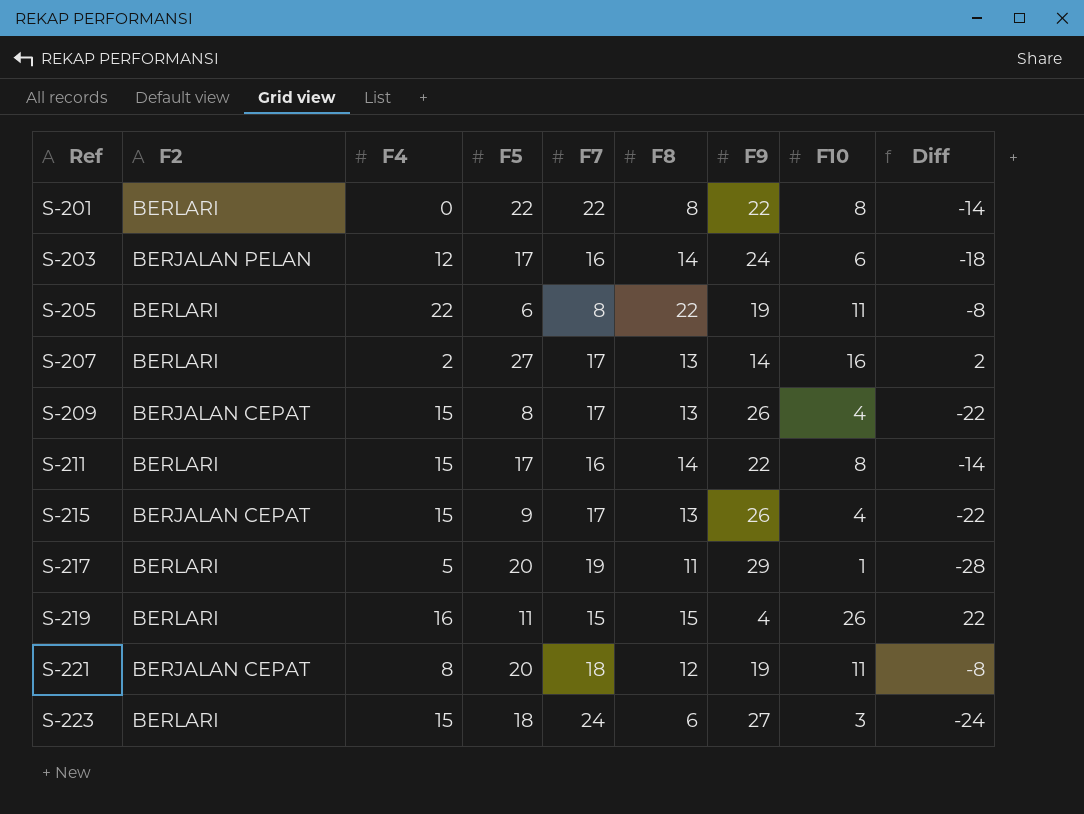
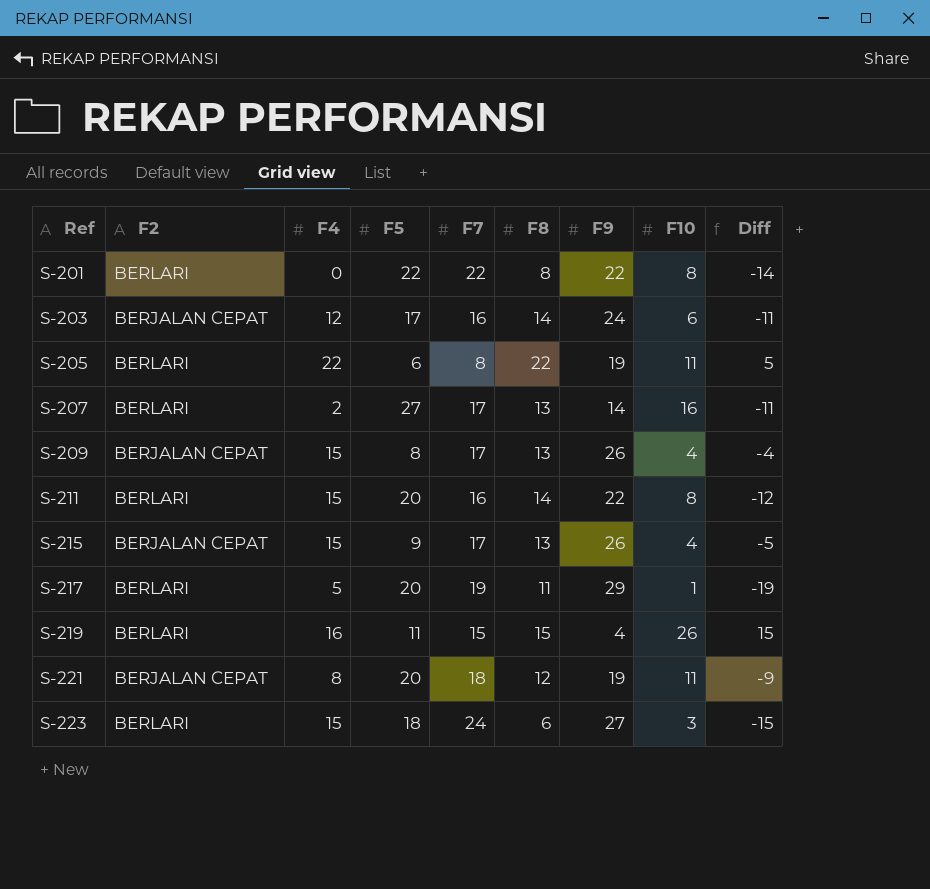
column Diff | formula: [F10] - [F9] -> [F10] - [F5]
S-203 | F2: BERJALAN PELAN -> BERJALAN CEPAT
S-211 | F5: 17 -> 20

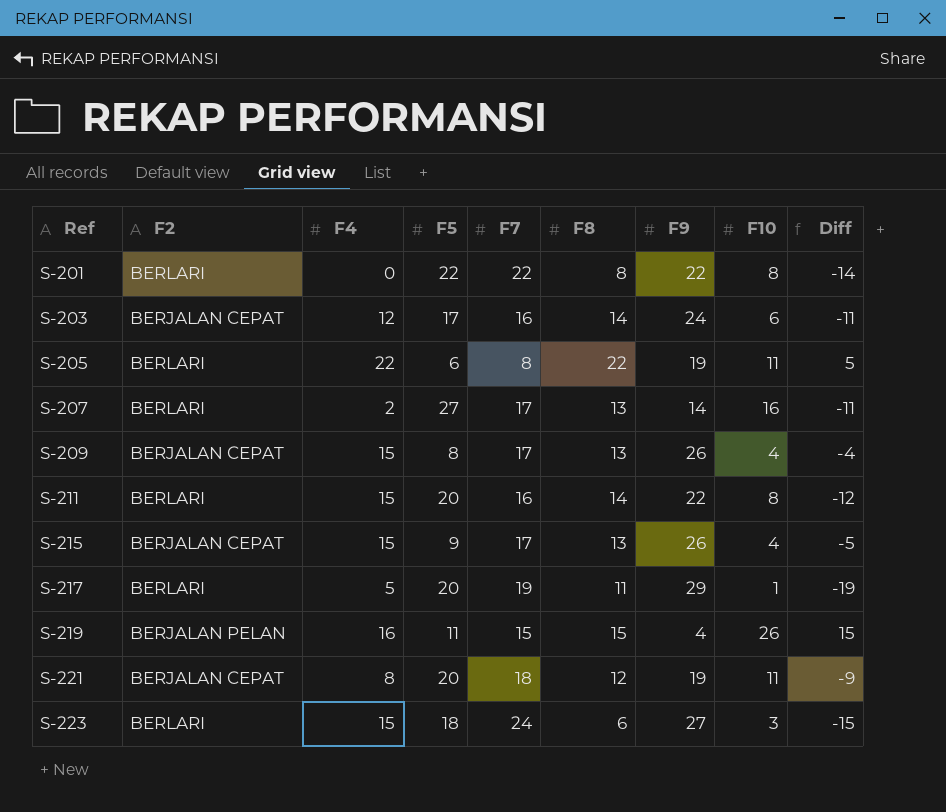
S-219 | F2: BERLARI -> BERJALAN PELAN

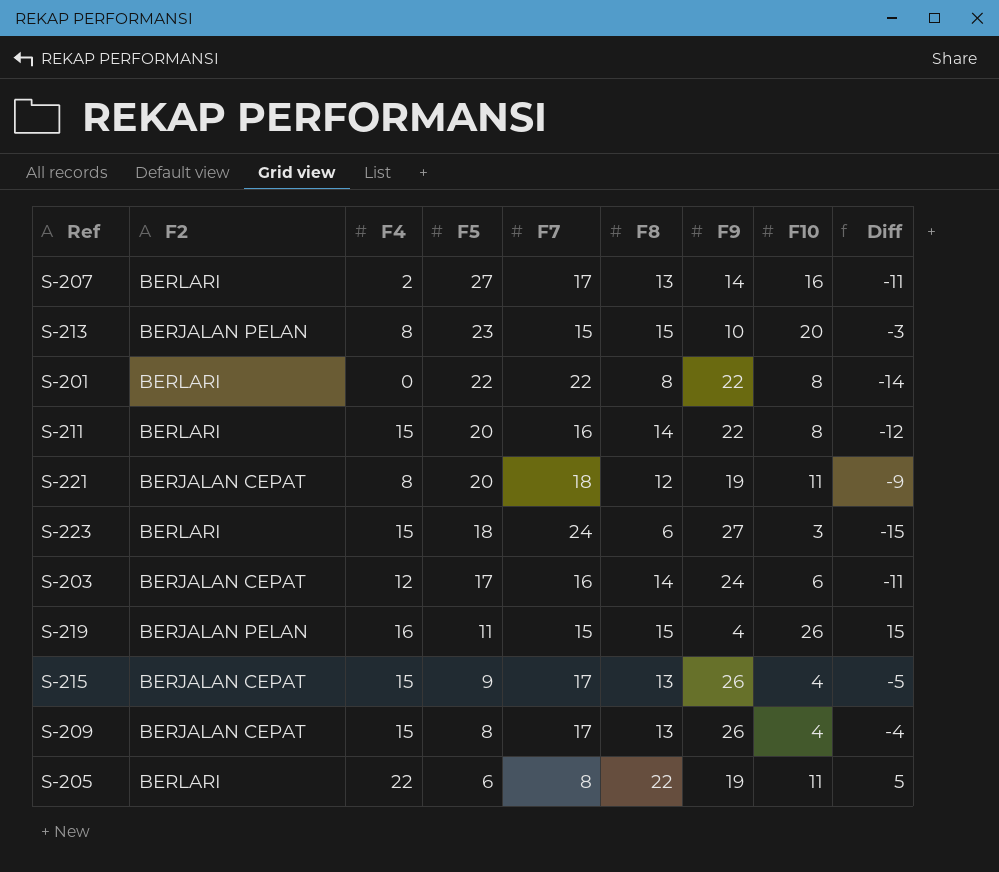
row order: Ref ascending -> F5 descending
row S-217: BERLARI | 5 | 20 | 19 | 11 | 29 | 1 | -19 -> none
row S-213: none -> BERJALAN PELAN | 8 | 23 | 15 | 15 | 10 | 20 | -3

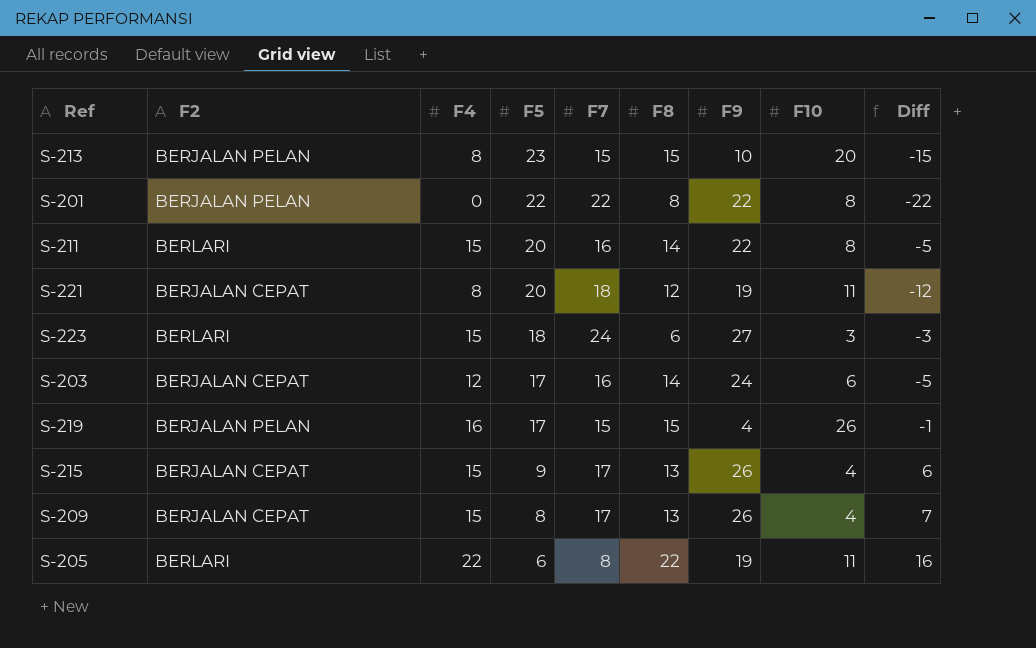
column Diff | formula: [F10] - [F5] -> [F4] - [F5]
row S-207: BERLARI | 2 | 27 | 17 | 13 | 14 | 16 | -11 -> none
S-201 | F2: BERLARI -> BERJALAN PELAN
S-219 | F5: 11 -> 17

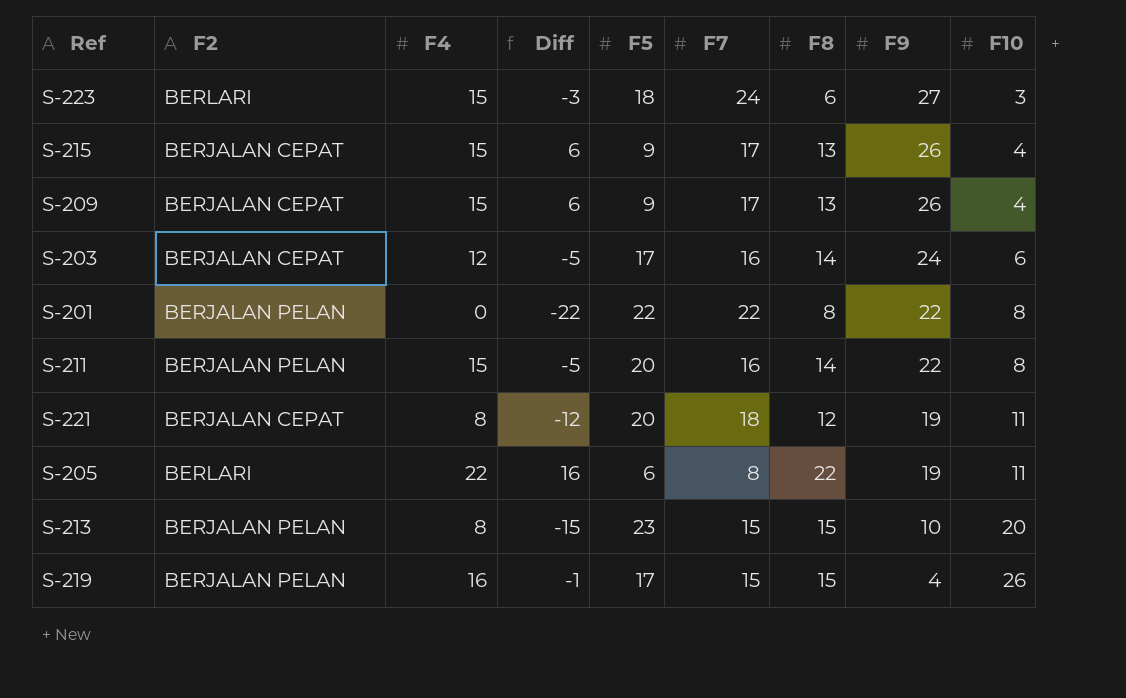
row order: F5 descending -> F9 descending
column Diff | position: 9 -> 4
S-209 | Diff: 7 -> 6
S-209 | F5: 8 -> 9
S-211 | F2: BERLARI -> BERJALAN PELAN

